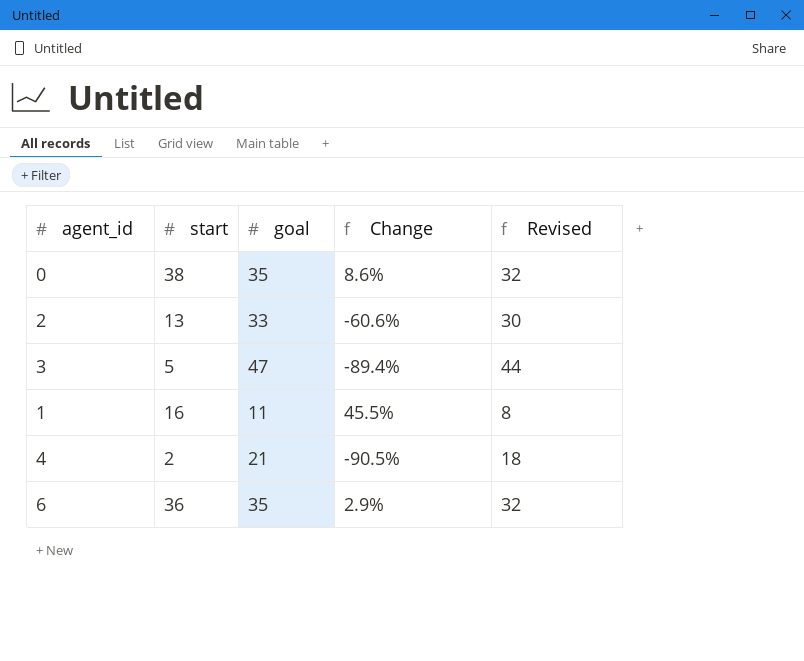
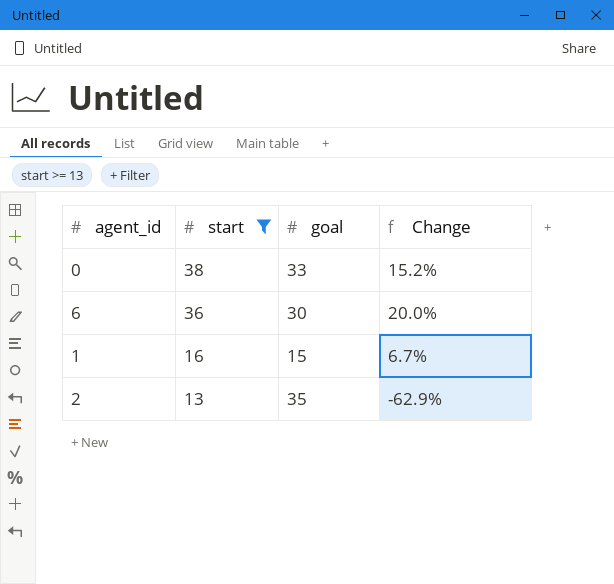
filter: none -> start >= 13
row order: none -> start descending
column Revised | formula: [goal] - 3 -> none
0 | goal: 35 -> 33
0 | Change: 8.6% -> 15.2%
6 | goal: 35 -> 30
6 | Change: 2.9% -> 20.0%
1 | goal: 11 -> 15
1 | Change: 45.5% -> 6.7%
2 | goal: 33 -> 35
2 | Change: -60.6% -> -62.9%

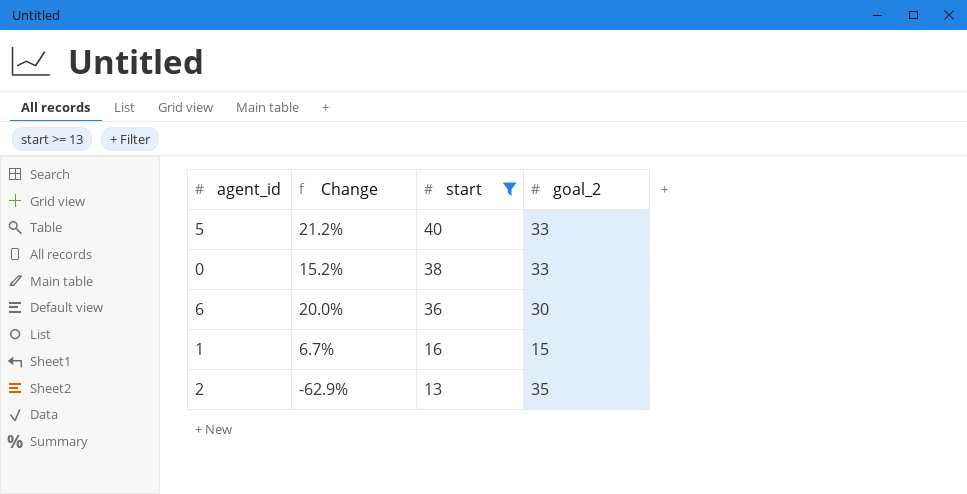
column Change | position: 4 -> 2
column name: goal -> goal_2
row 5: none -> 21.2% | 40 | 33

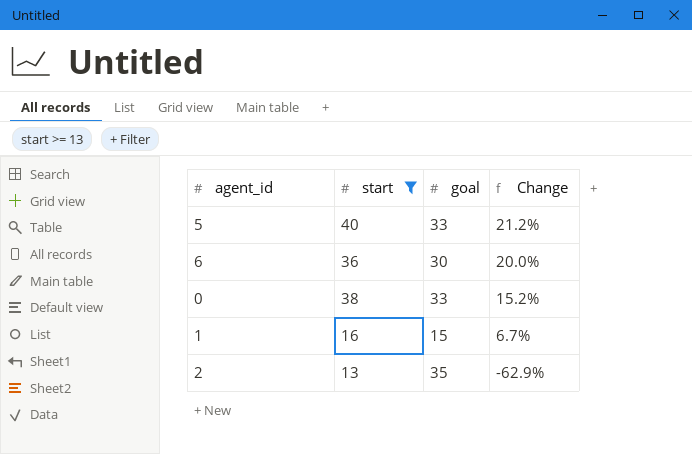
row order: start descending -> Change descending
column name: goal_2 -> goal
column Change | position: 2 -> 4

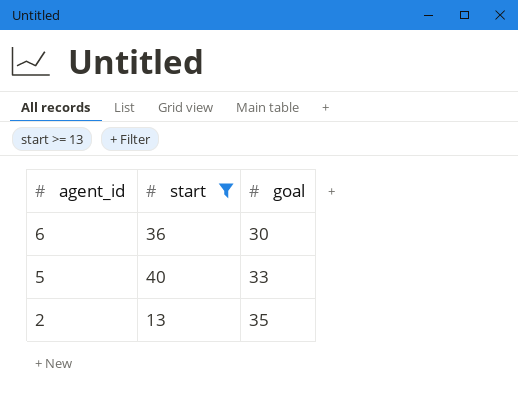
row order: Change descending -> agent_id descending
column Change | formula: ([start] - [goal]) / [goal] -> none
row 0: 38 | 33 | 15.2% -> none
row 1: 16 | 15 | 6.7% -> none

